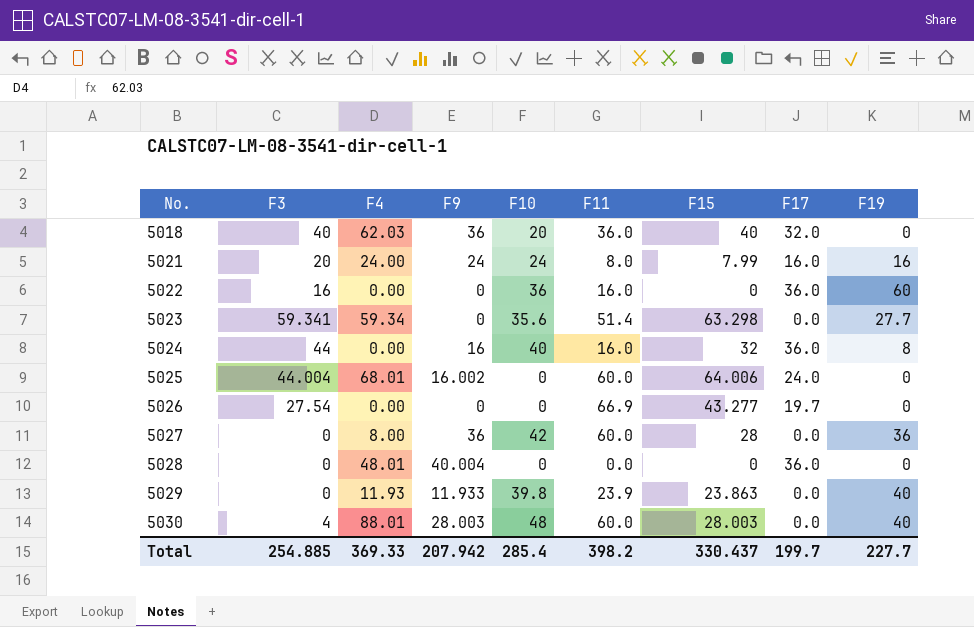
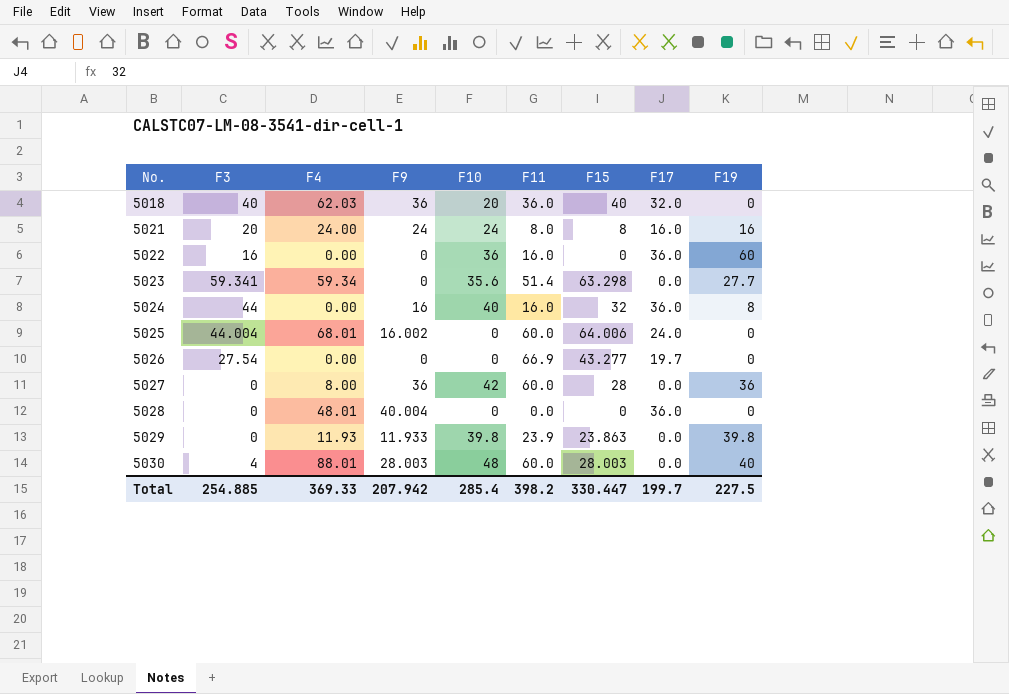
5021 | F15: 7.99 -> 8
5029 | F19: 40 -> 39.8
Total | F15: 330.437 -> 330.447
Total | F19: 227.7 -> 227.5

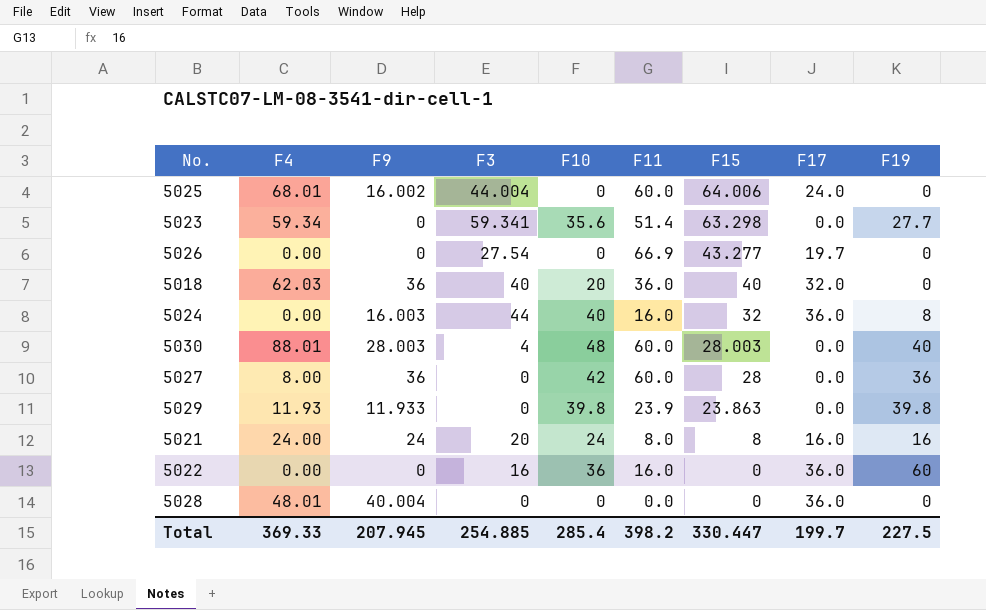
row order: No. ascending -> F15 descending
column F3 | position: 2 -> 4
5024 | F9: 16 -> 16.003
Total | F9: 207.942 -> 207.945

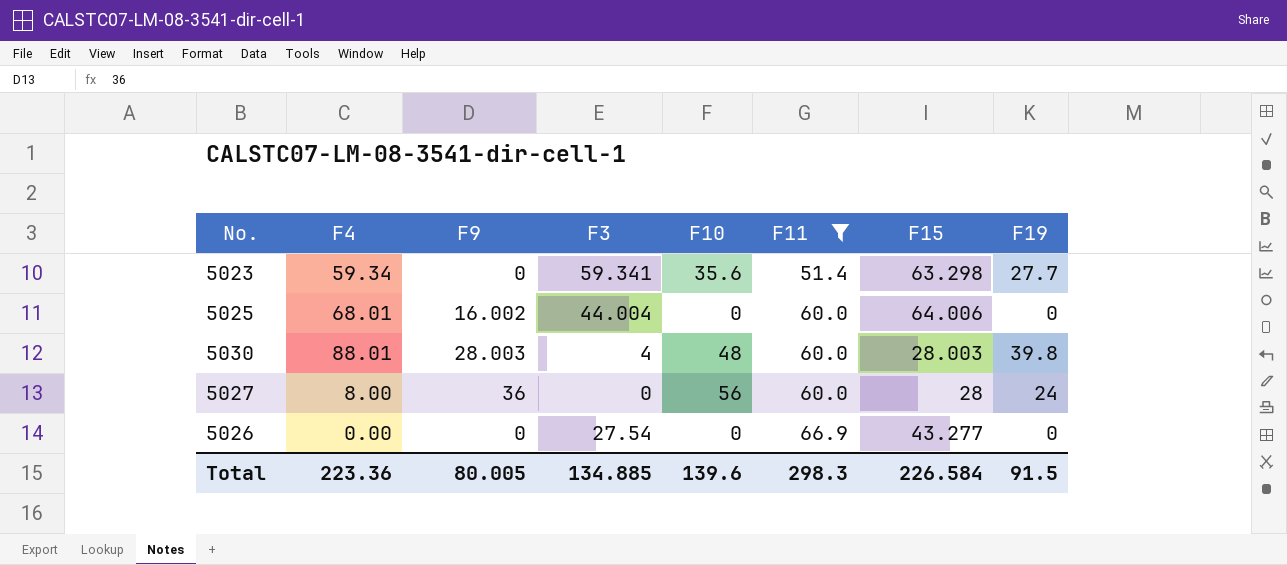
filter: none -> F11 >= 51.4
row order: F15 descending -> F11 ascending
column F17 | position: 8 -> none
5030 | F19: 40 -> 39.8
5027 | F10: 42 -> 56
5027 | F19: 36 -> 24
Total | F4: 369.33 -> 223.36
Total | F9: 207.945 -> 80.005
Total | F3: 254.885 -> 134.885
Total | F10: 285.4 -> 139.6
Total | F11: 398.2 -> 298.3
Total | F15: 330.447 -> 226.584
Total | F19: 227.5 -> 91.5

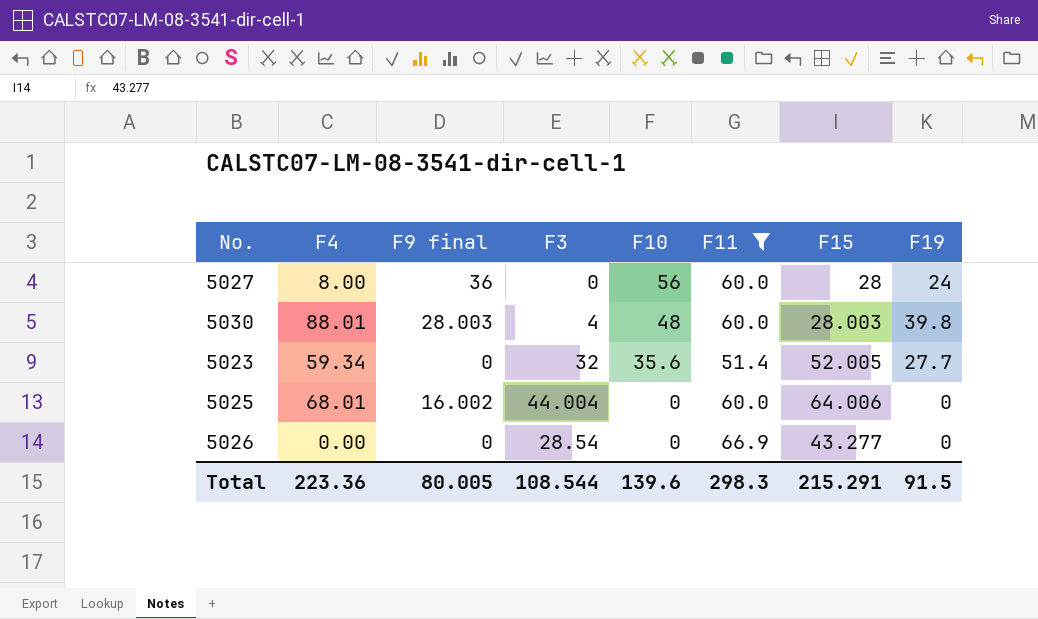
row order: F11 ascending -> F10 descending
column name: F9 -> F9 final
5023 | F3: 59.341 -> 32
5023 | F15: 63.298 -> 52.005
5026 | F3: 27.54 -> 28.54
Total | F3: 134.885 -> 108.544
Total | F15: 226.584 -> 215.291

